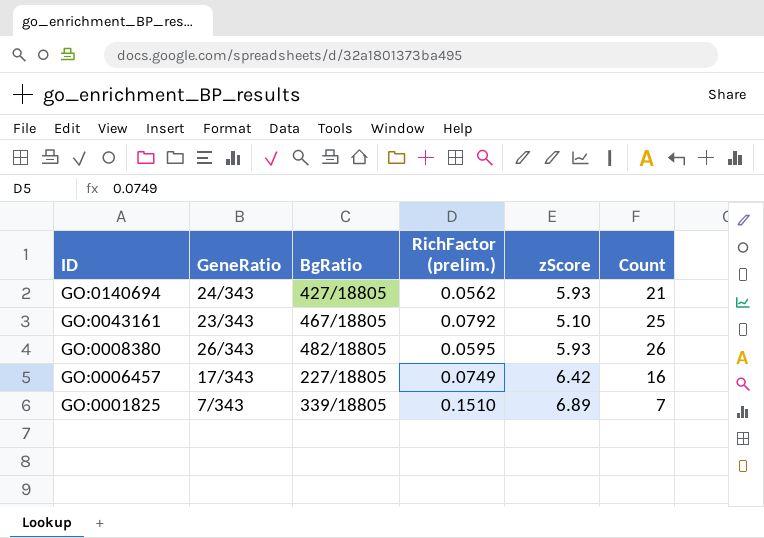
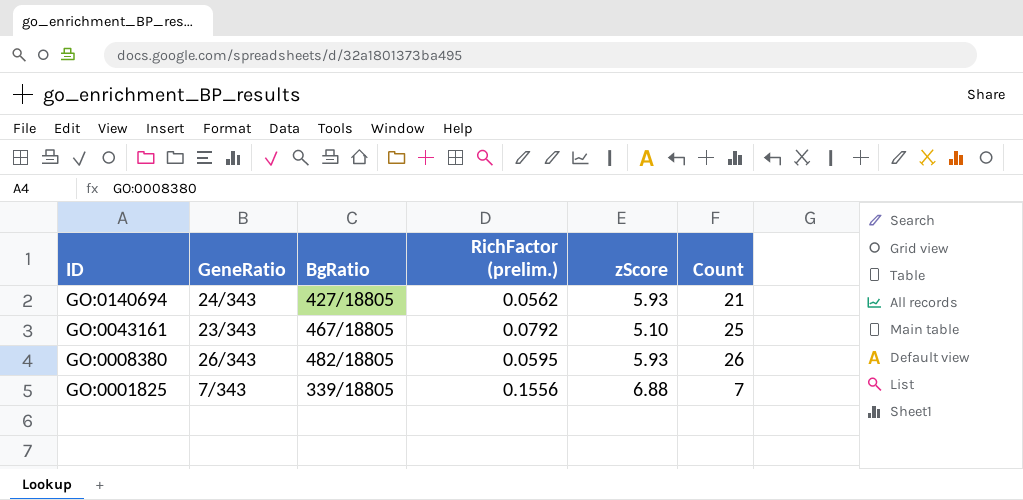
row GO:0006457: 17/343 | 227/18805 | 0.0749 | 6.42 | 16 -> none
GO:0001825 | RichFactor (prelim.): 0.1510 -> 0.1556
GO:0001825 | zScore: 6.89 -> 6.88

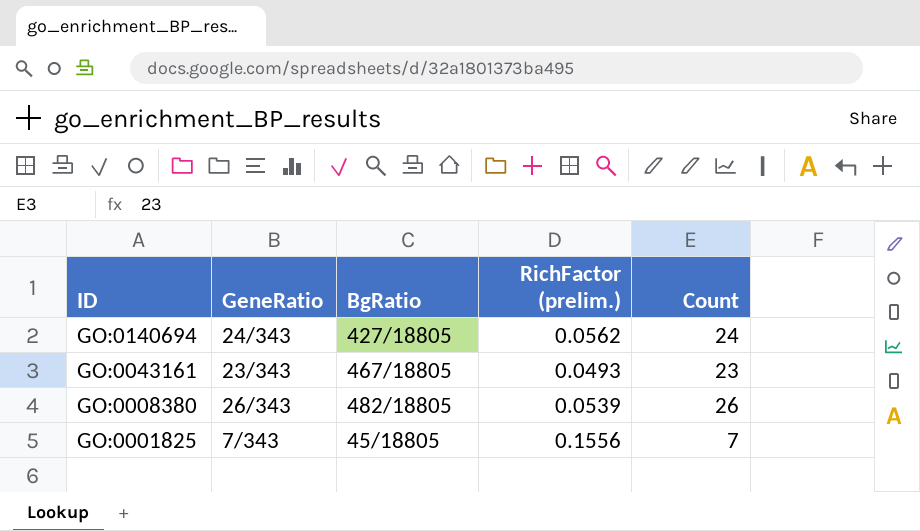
column zScore | position: 5 -> none
GO:0140694 | Count: 21 -> 24
GO:0043161 | RichFactor (prelim.): 0.0792 -> 0.0493
GO:0043161 | Count: 25 -> 23
GO:0008380 | RichFactor (prelim.): 0.0595 -> 0.0539
GO:0001825 | BgRatio: 339/18805 -> 45/18805

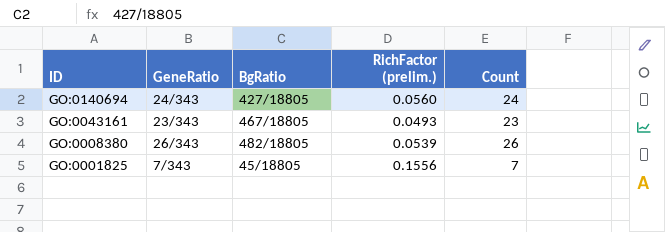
GO:0140694 | RichFactor (prelim.): 0.0562 -> 0.0560

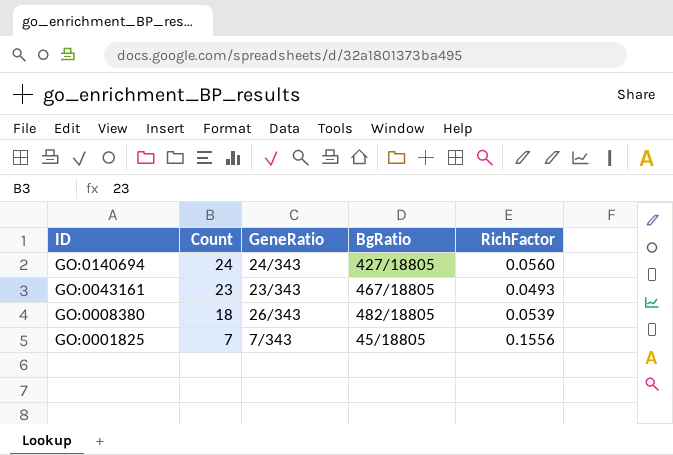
column Count | position: 5 -> 2
column name: RichFactor (prelim.) -> RichFactor
GO:0008380 | Count: 26 -> 18

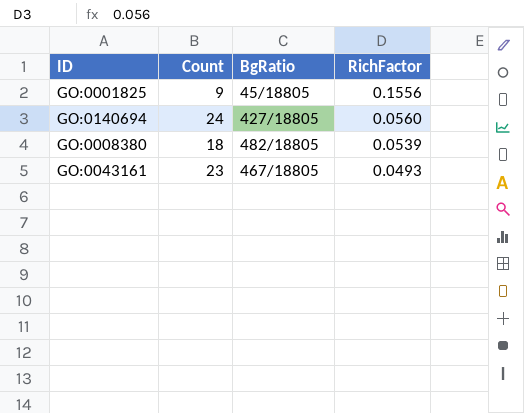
row order: ID descending -> RichFactor descending
column GeneRatio | position: 3 -> none
GO:0001825 | Count: 7 -> 9

